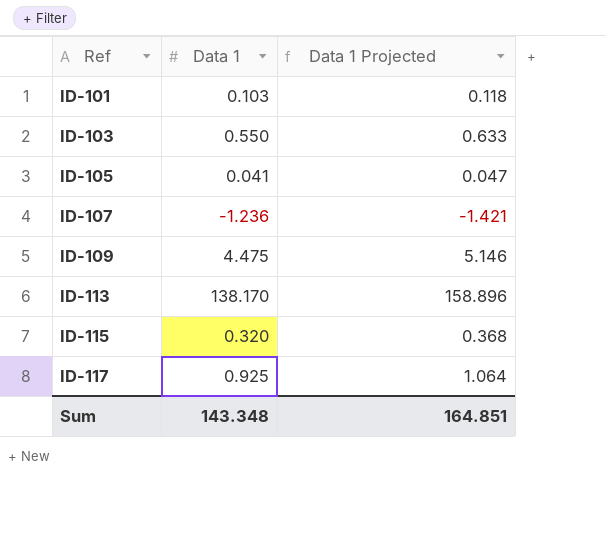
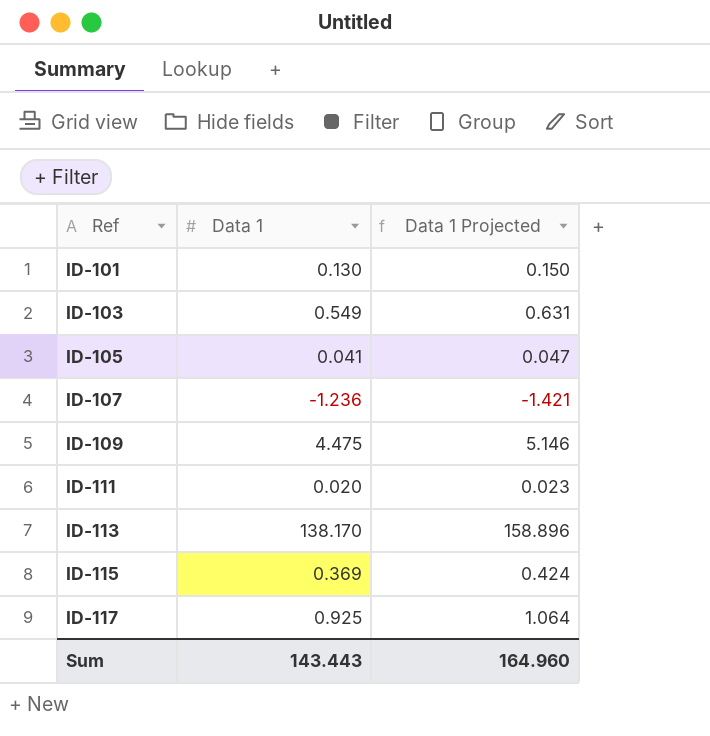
ID-101 | Data 1: 0.103 -> 0.130
ID-101 | Data 1 Projected: 0.118 -> 0.150
ID-103 | Data 1: 0.550 -> 0.549
ID-103 | Data 1 Projected: 0.633 -> 0.631
row ID-111: none -> 0.020 | 0.023
ID-115 | Data 1: 0.320 -> 0.369
ID-115 | Data 1 Projected: 0.368 -> 0.424
Sum | Data 1: 143.348 -> 143.443
Sum | Data 1 Projected: 164.851 -> 164.960

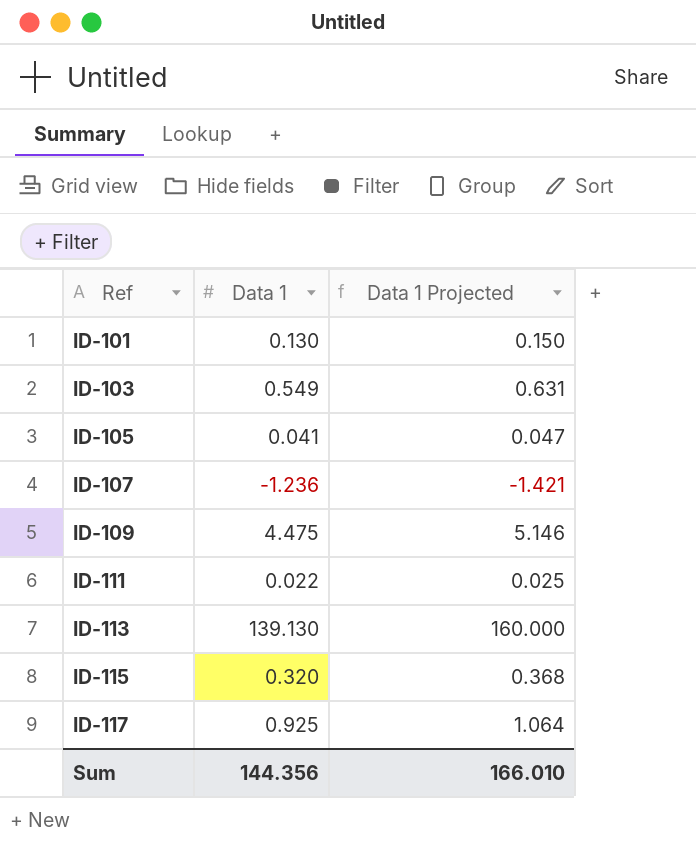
ID-111 | Data 1: 0.020 -> 0.022
ID-111 | Data 1 Projected: 0.023 -> 0.025
ID-113 | Data 1: 138.170 -> 139.130
ID-113 | Data 1 Projected: 158.896 -> 160.000
ID-115 | Data 1: 0.369 -> 0.320
ID-115 | Data 1 Projected: 0.424 -> 0.368
Sum | Data 1: 143.443 -> 144.356
Sum | Data 1 Projected: 164.960 -> 166.010

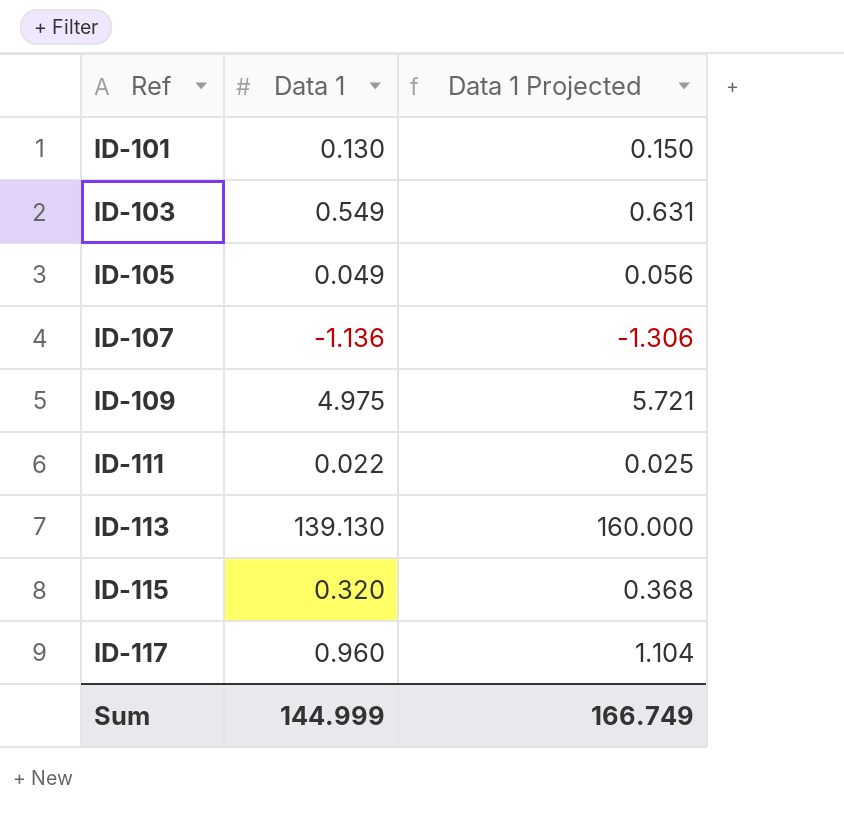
ID-105 | Data 1: 0.041 -> 0.049
ID-105 | Data 1 Projected: 0.047 -> 0.056
ID-107 | Data 1: -1.236 -> -1.136
ID-107 | Data 1 Projected: -1.421 -> -1.306
ID-109 | Data 1: 4.475 -> 4.975
ID-109 | Data 1 Projected: 5.146 -> 5.721
ID-117 | Data 1: 0.925 -> 0.960
ID-117 | Data 1 Projected: 1.064 -> 1.104
Sum | Data 1: 144.356 -> 144.999
Sum | Data 1 Projected: 166.010 -> 166.749

